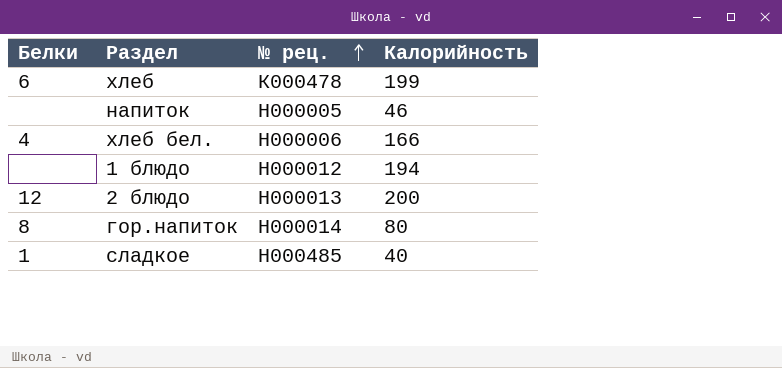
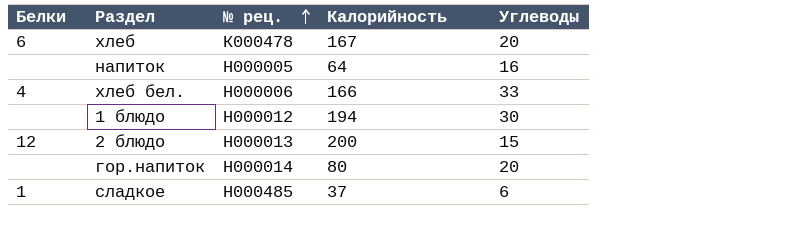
column Углеводы | position: none -> 5
хлеб | Калорийность: 199 -> 167
напиток | Калорийность: 46 -> 64
гор.напиток | Белки: 8 -> none
сладкое | Калорийность: 40 -> 37

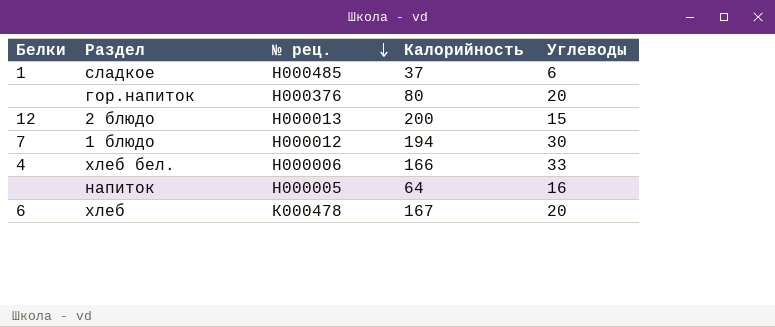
row order: № рец. ascending -> № рец. descending
гор.напиток | № рец.: Н000014 -> Н000376
1 блюдо | Белки: none -> 7

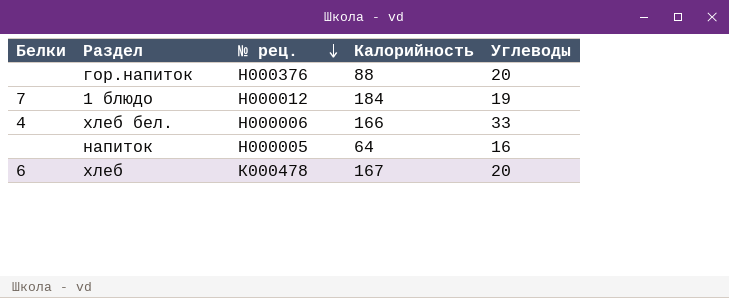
row сладкое: 1 | Н000485 | 37 | 6 -> none
row 2 блюдо: 12 | Н000013 | 200 | 15 -> none
гор.напиток | Калорийность: 80 -> 88
1 блюдо | Калорийность: 194 -> 184
1 блюдо | Углеводы: 30 -> 19

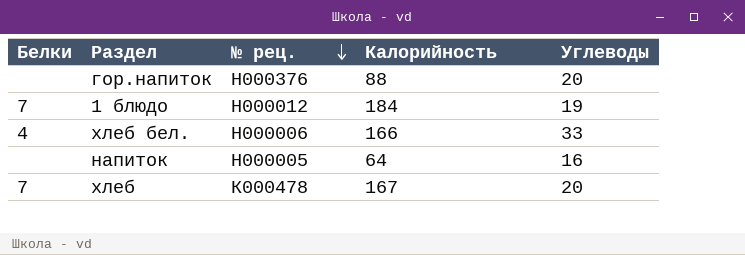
хлеб | Белки: 6 -> 7

